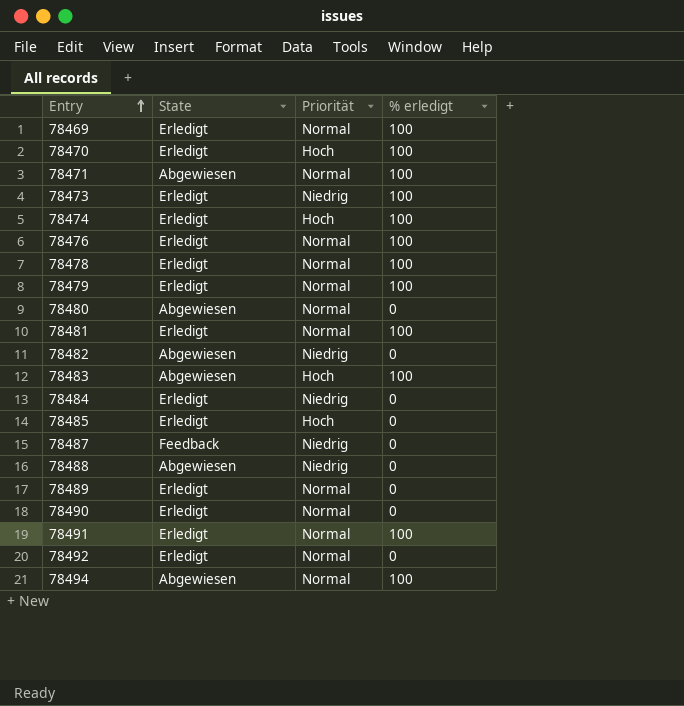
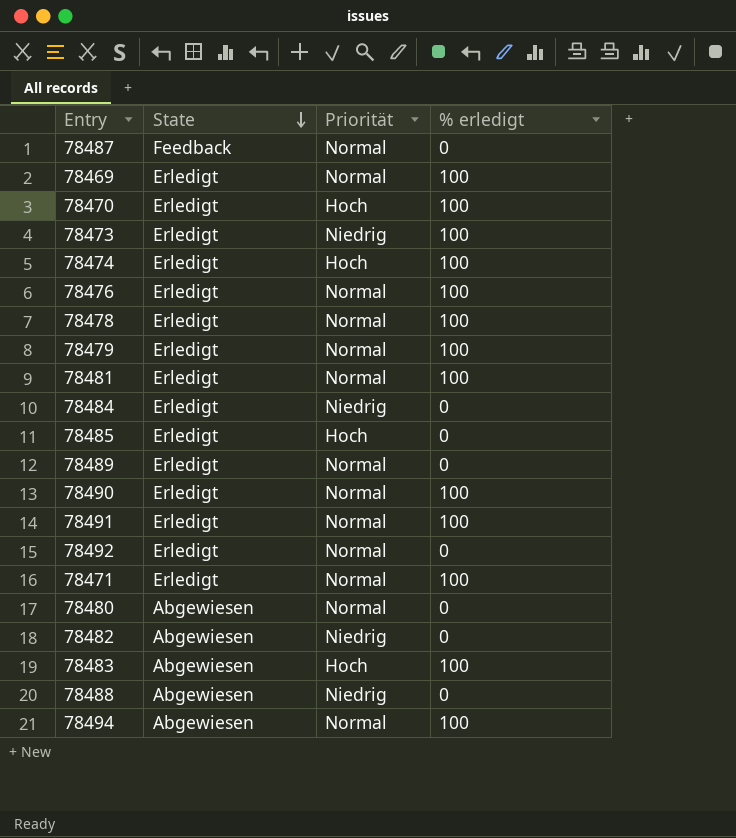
row order: Entry ascending -> State descending
78487 | Priorität: Niedrig -> Normal
78490 | % erledigt: 0 -> 100
78471 | State: Abgewiesen -> Erledigt

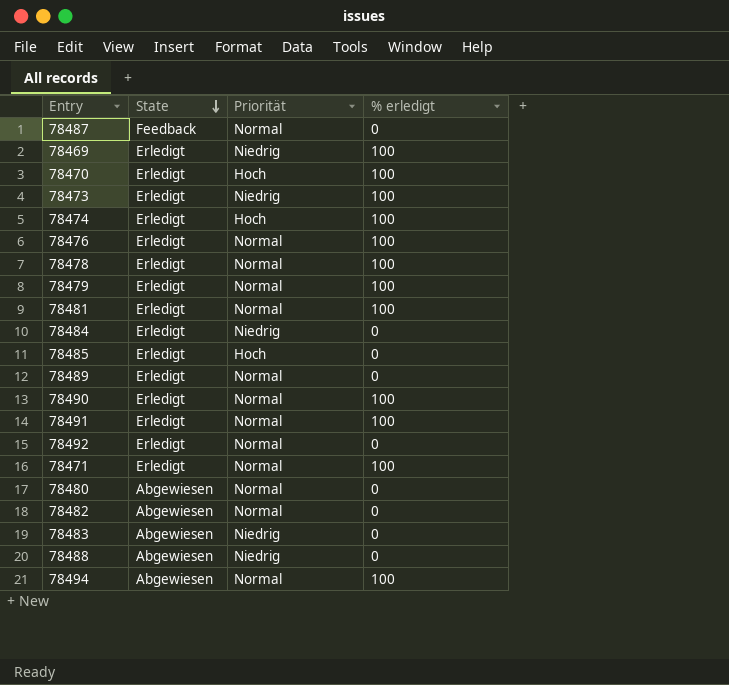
78469 | Priorität: Normal -> Niedrig
78482 | Priorität: Niedrig -> Normal
78483 | Priorität: Hoch -> Niedrig
78483 | % erledigt: 100 -> 0

